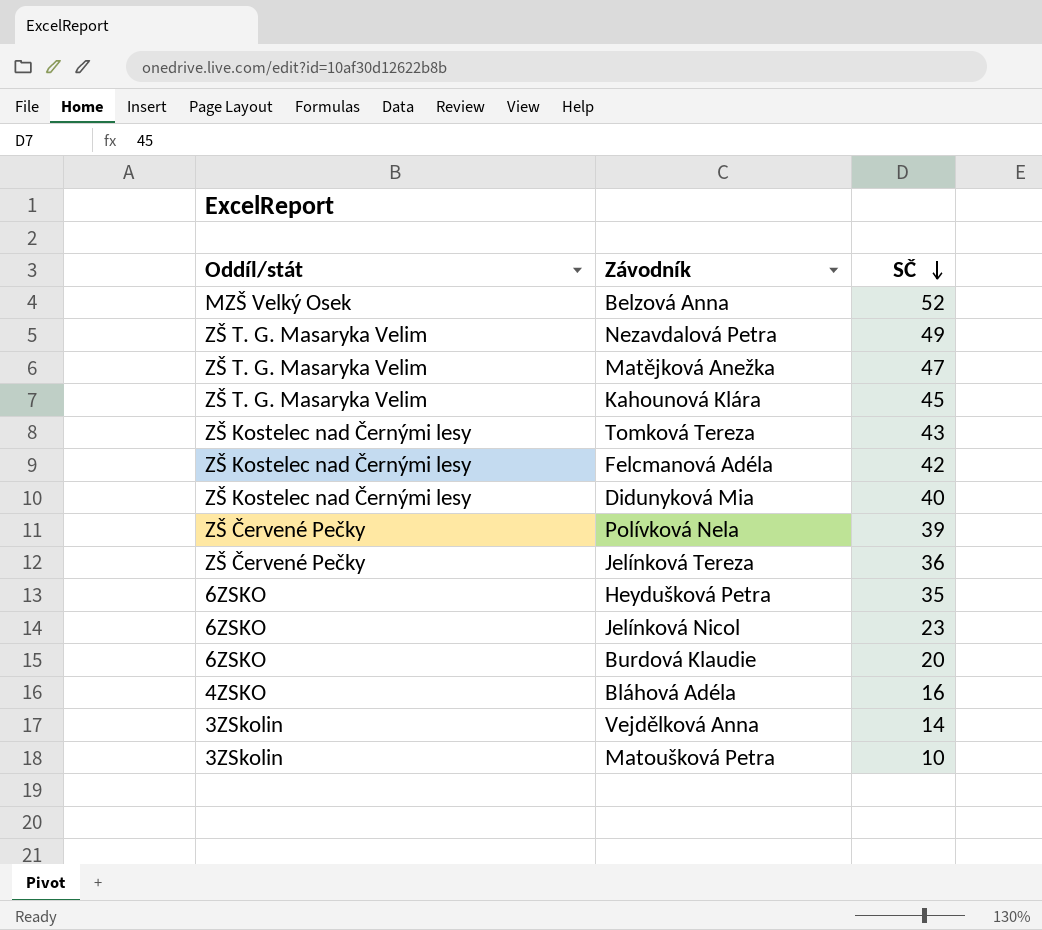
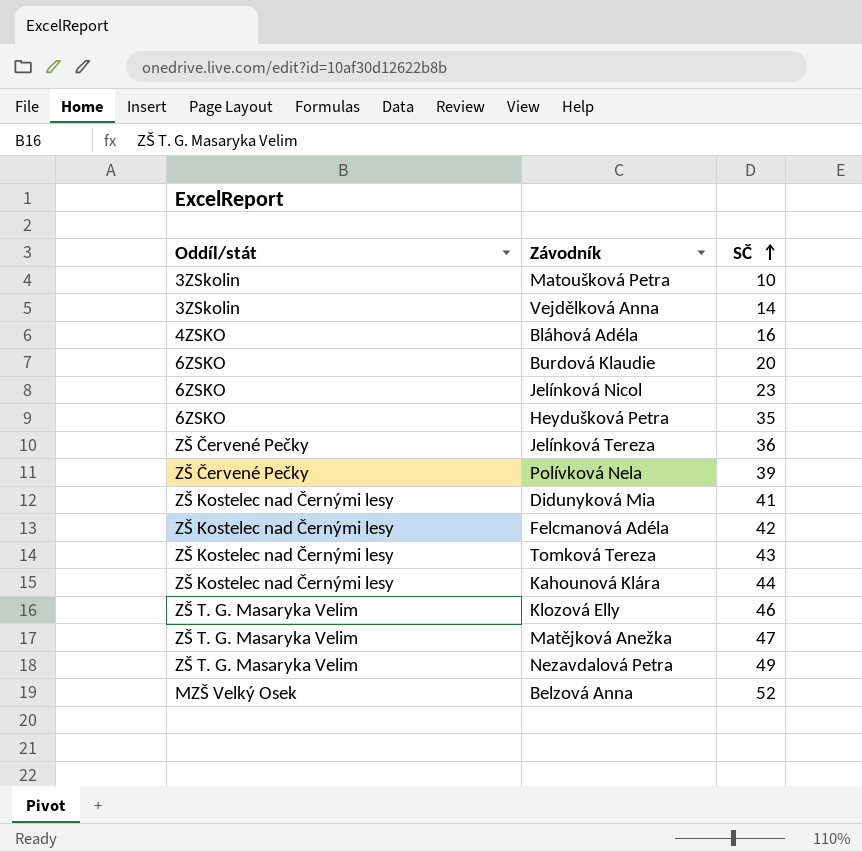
row order: SČ descending -> SČ ascending
Didunyková Mia | SČ: 40 -> 41
Kahounová Klára | Oddíl/stát: ZŠ T. G. Masaryka Velim -> ZŠ Kostelec nad Černými lesy
Kahounová Klára | SČ: 45 -> 44
row Klozová Elly: none -> ZŠ T. G. Masaryka Velim | 46

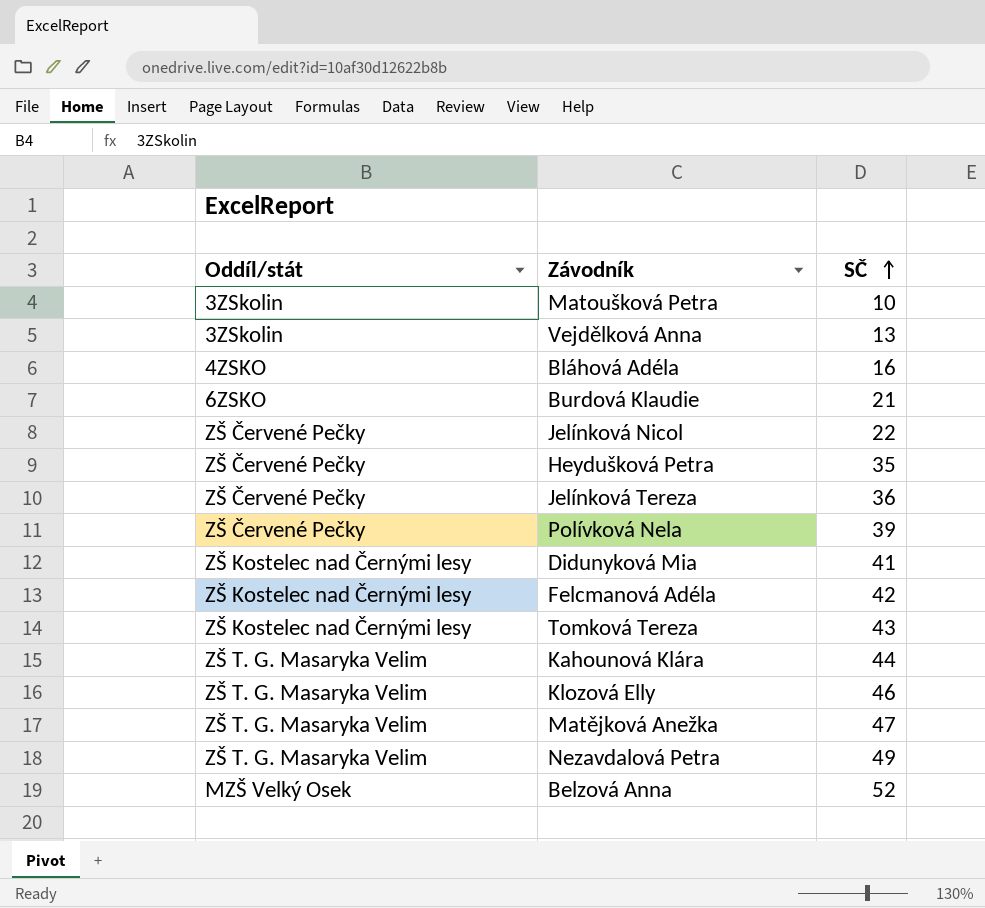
Vejdělková Anna | SČ: 14 -> 13
Burdová Klaudie | SČ: 20 -> 21
Jelínková Nicol | Oddíl/stát: 6ZSKO -> ZŠ Červené Pečky
Jelínková Nicol | SČ: 23 -> 22
Heydušková Petra | Oddíl/stát: 6ZSKO -> ZŠ Červené Pečky
Kahounová Klára | Oddíl/stát: ZŠ Kostelec nad Černými lesy -> ZŠ T. G. Masaryka Velim

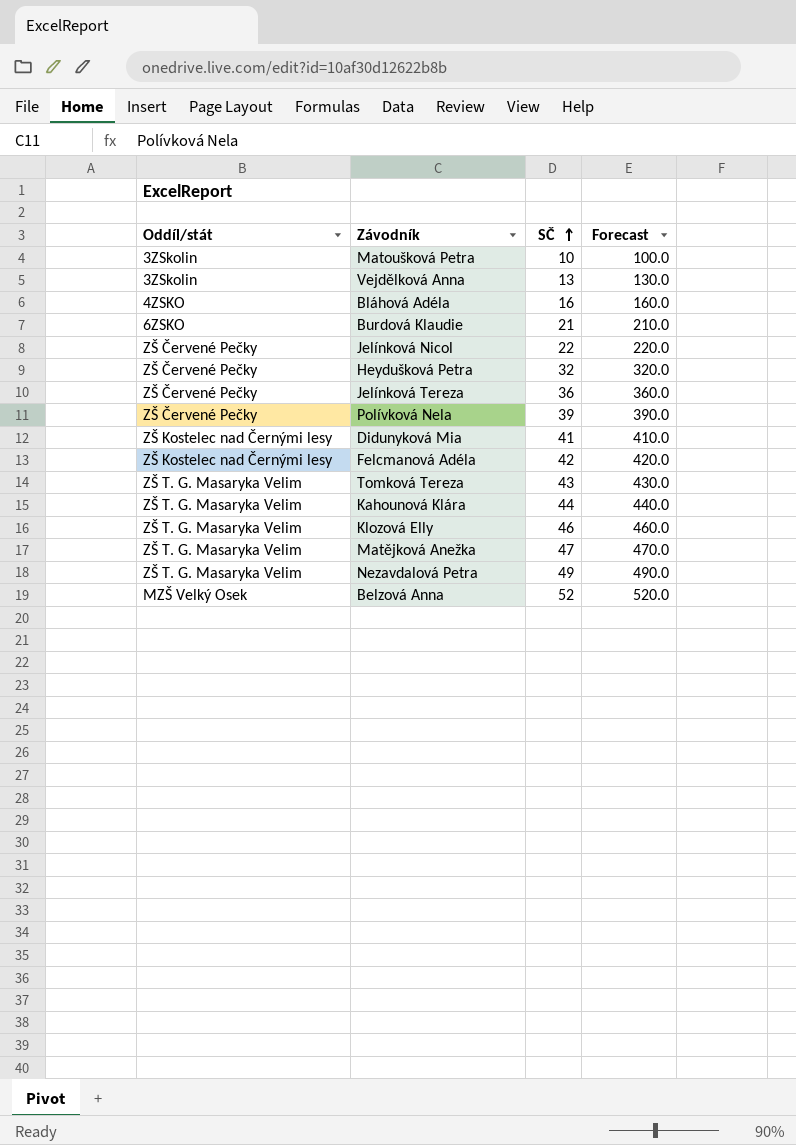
column Forecast | formula: none -> [SČ] * 10
Heydušková Petra | SČ: 35 -> 32
Tomková Tereza | Oddíl/stát: ZŠ Kostelec nad Černými lesy -> ZŠ T. G. Masaryka Velim

